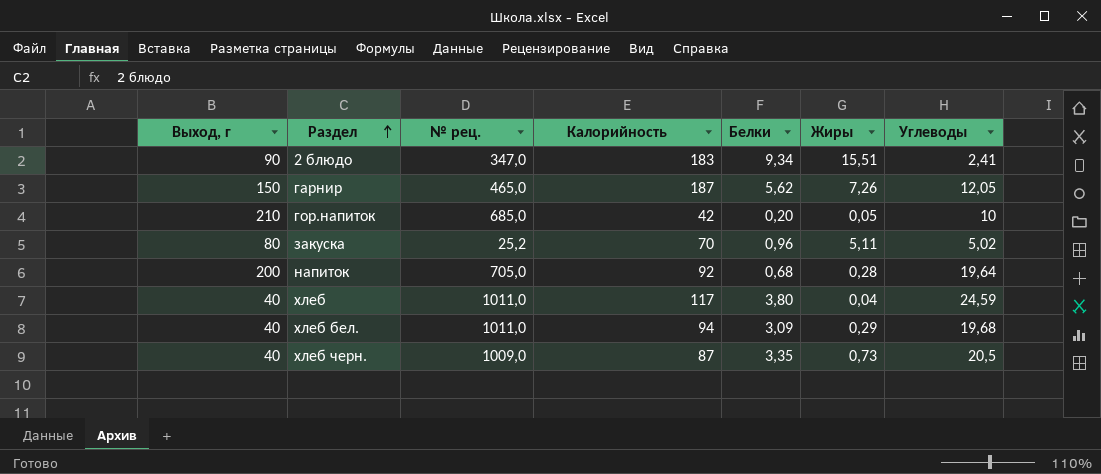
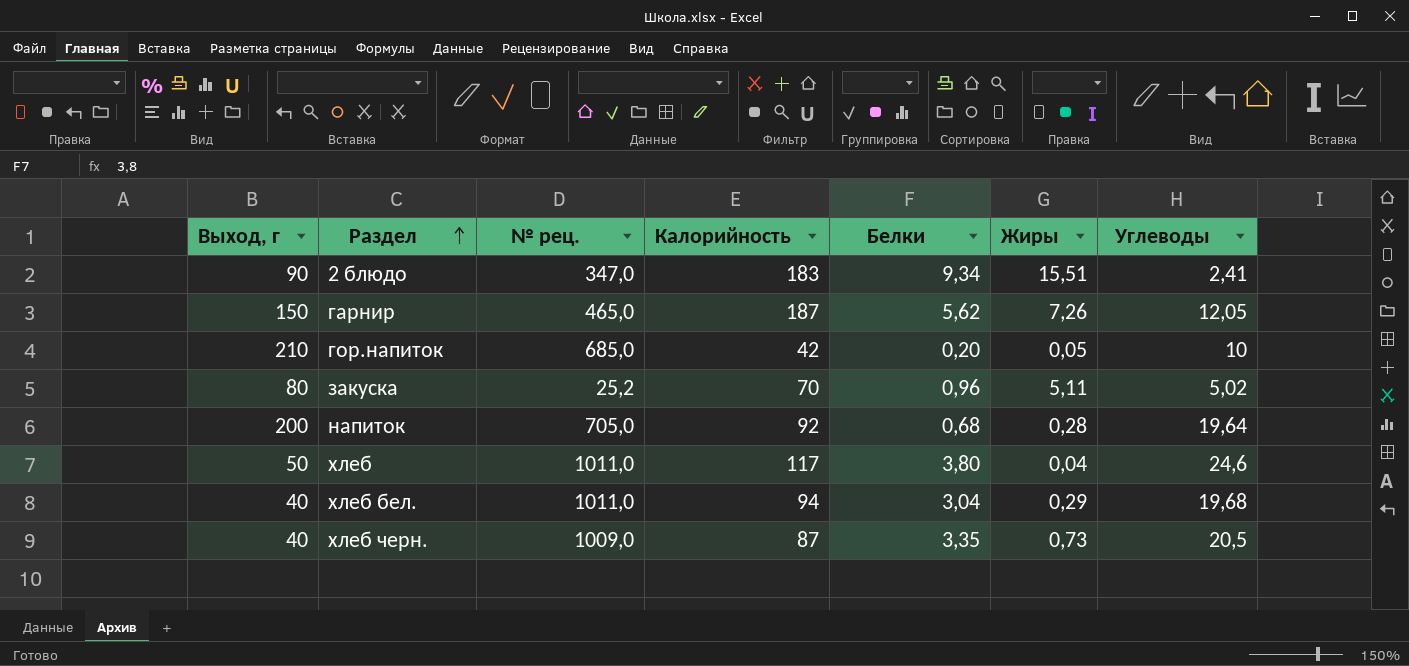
хлеб | Выход, г: 40 -> 50
хлеб | Углеводы: 24,59 -> 24,6
хлеб бел. | Белки: 3,09 -> 3,04

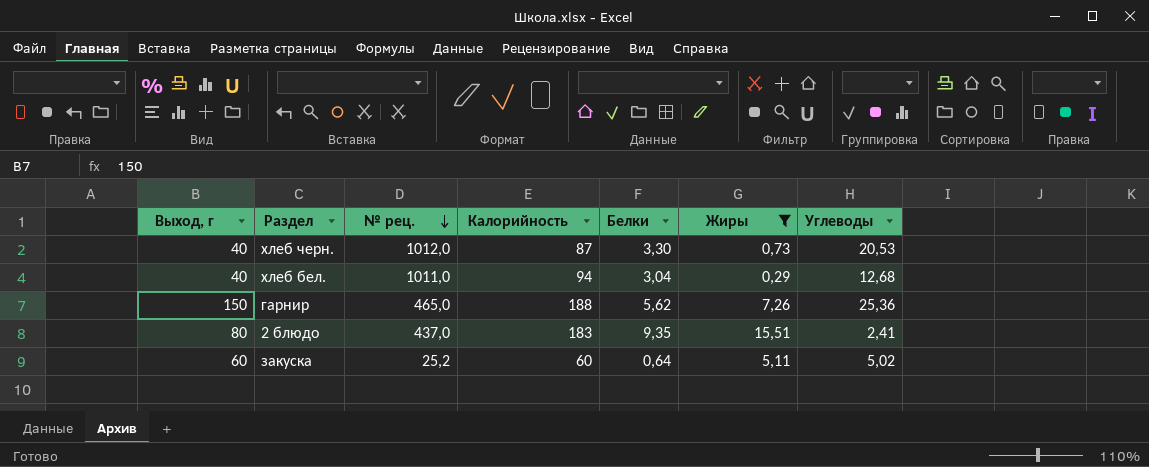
filter: none -> Жиры >= 0,29
row order: Раздел ascending -> № рец. descending
хлеб черн. | № рец.: 1009,0 -> 1012,0
хлеб черн. | Белки: 3,35 -> 3,30
хлеб черн. | Углеводы: 20,5 -> 20,53
хлеб бел. | Углеводы: 19,68 -> 12,68
гарнир | Калорийность: 187 -> 188
гарнир | Углеводы: 12,05 -> 25,36
2 блюдо | Выход, г: 90 -> 80
2 блюдо | № рец.: 347,0 -> 437,0
2 блюдо | Белки: 9,34 -> 9,35
закуска | Выход, г: 80 -> 60
закуска | Калорийность: 70 -> 60
закуска | Белки: 0,96 -> 0,64

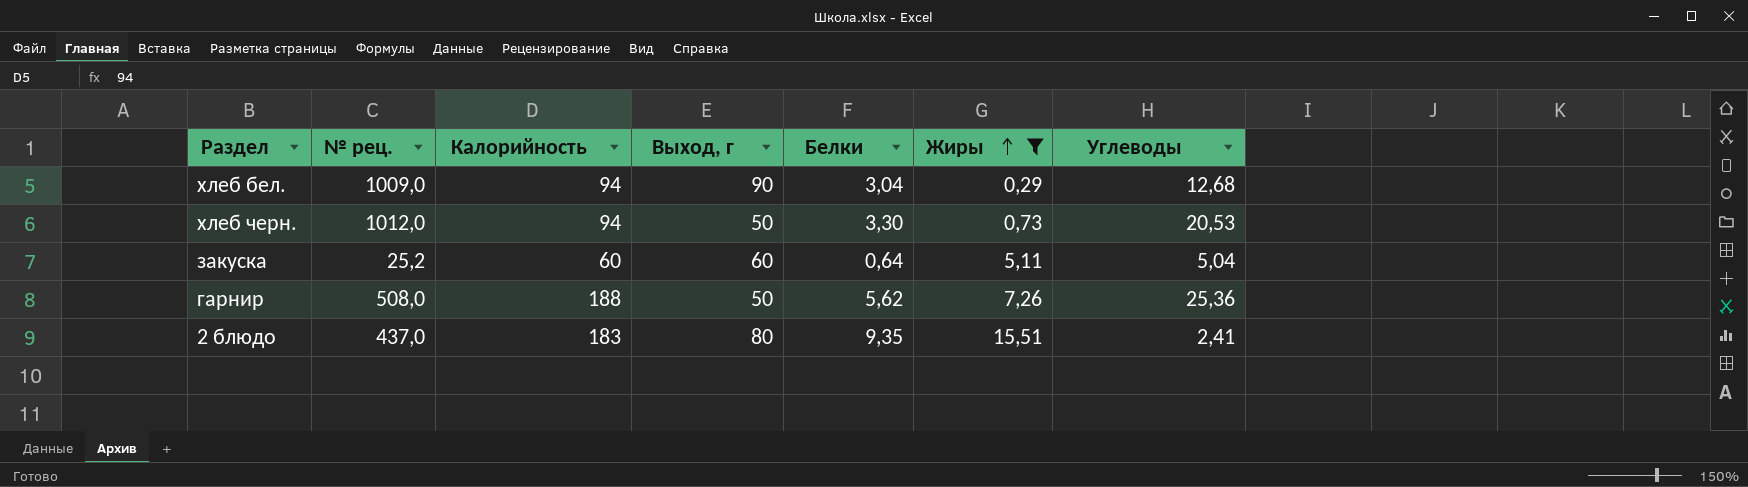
row order: № рец. descending -> Жиры ascending
column Выход, г | position: 1 -> 4
хлеб бел. | № рец.: 1011,0 -> 1009,0
хлеб бел. | Выход, г: 40 -> 90
хлеб черн. | Калорийность: 87 -> 94
хлеб черн. | Выход, г: 40 -> 50
закуска | Углеводы: 5,02 -> 5,04
гарнир | № рец.: 465,0 -> 508,0
гарнир | Выход, г: 150 -> 50

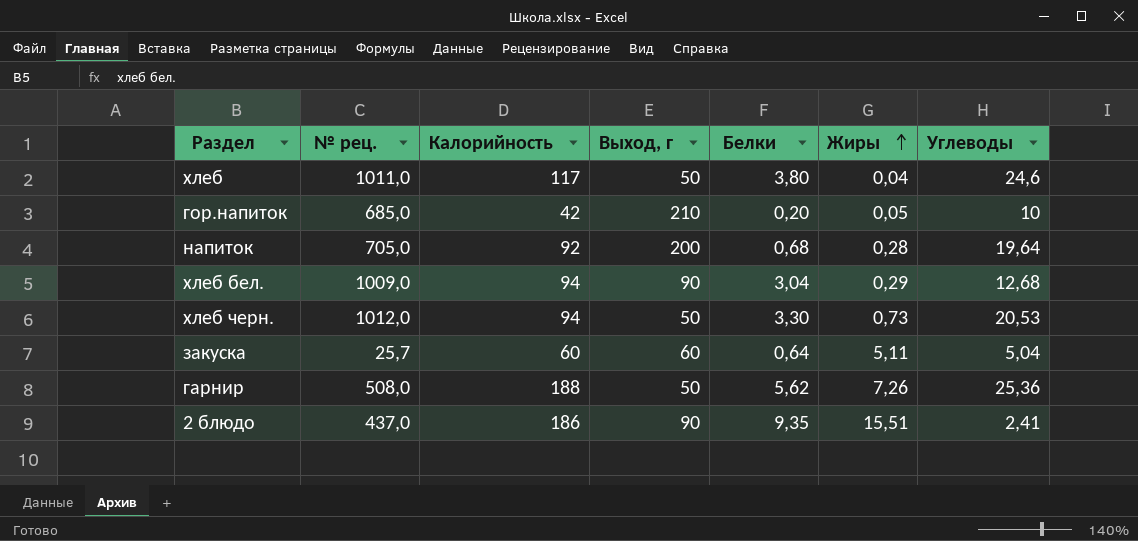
filter: Жиры >= 0,29 -> none
закуска | № рец.: 25,2 -> 25,7
2 блюдо | Калорийность: 183 -> 186
2 блюдо | Выход, г: 80 -> 90

